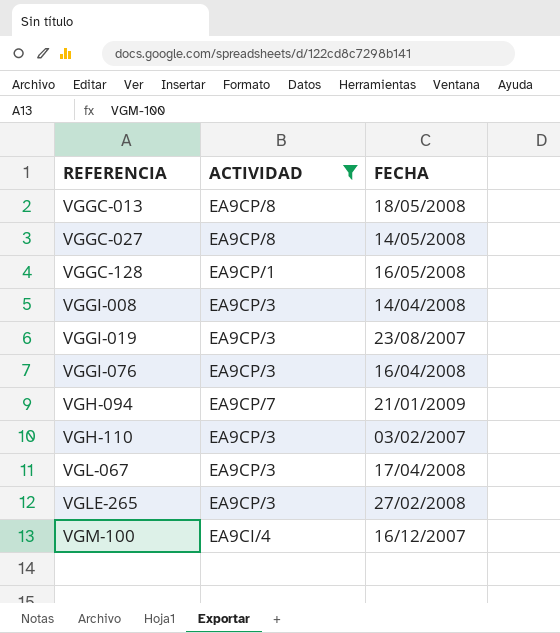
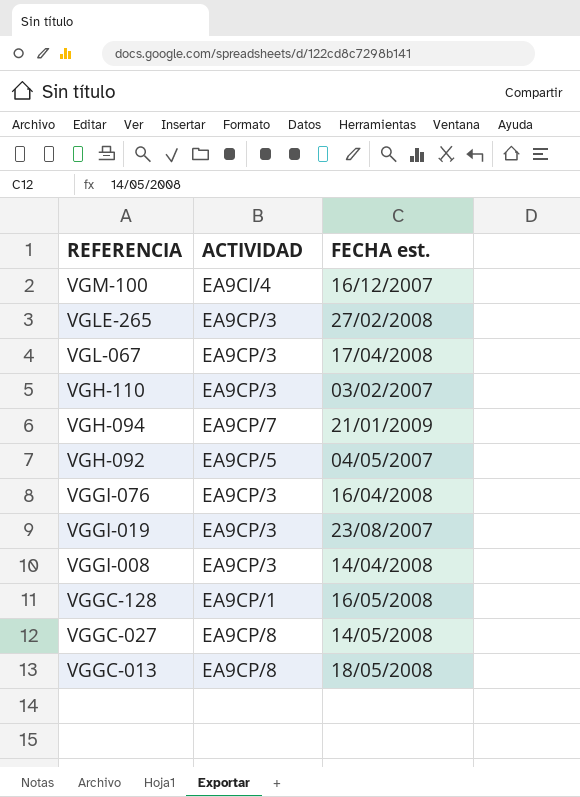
filter: ACTIVIDAD != EA9CP/5 -> none
row order: REFERENCIA ascending -> REFERENCIA descending
column name: FECHA -> FECHA est.

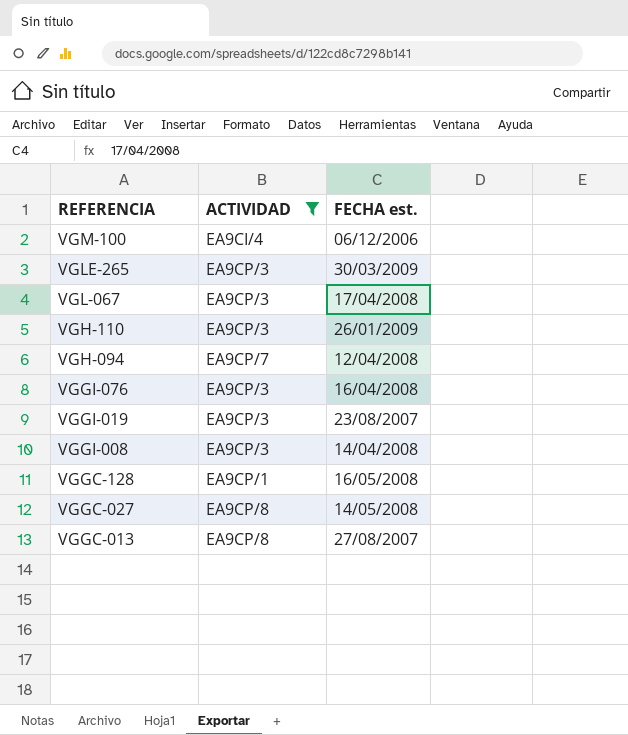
filter: none -> ACTIVIDAD != EA9CP/5
VGM-100 | FECHA est.: 16/12/2007 -> 06/12/2006
VGLE-265 | FECHA est.: 27/02/2008 -> 30/03/2009
VGH-110 | FECHA est.: 03/02/2007 -> 26/01/2009
VGH-094 | FECHA est.: 21/01/2009 -> 12/04/2008
VGGC-013 | FECHA est.: 18/05/2008 -> 27/08/2007

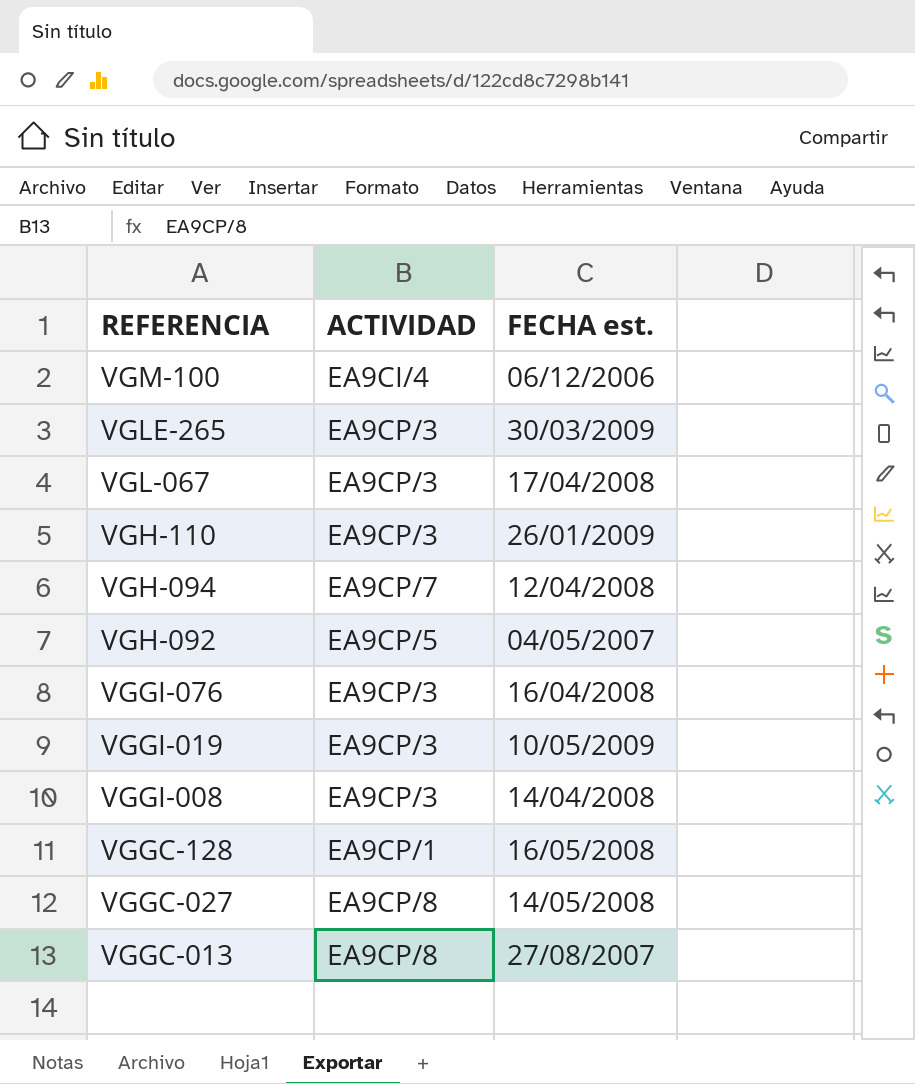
filter: ACTIVIDAD != EA9CP/5 -> none
VGGI-019 | FECHA est.: 23/08/2007 -> 10/05/2009

